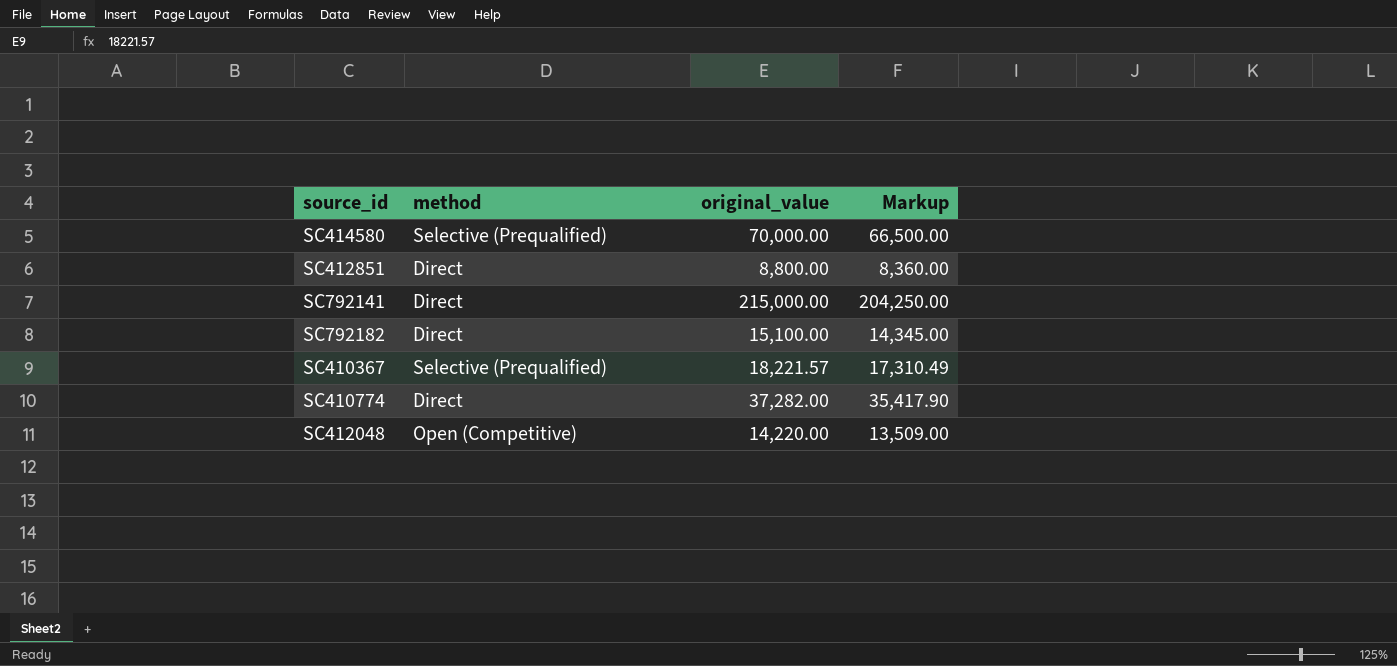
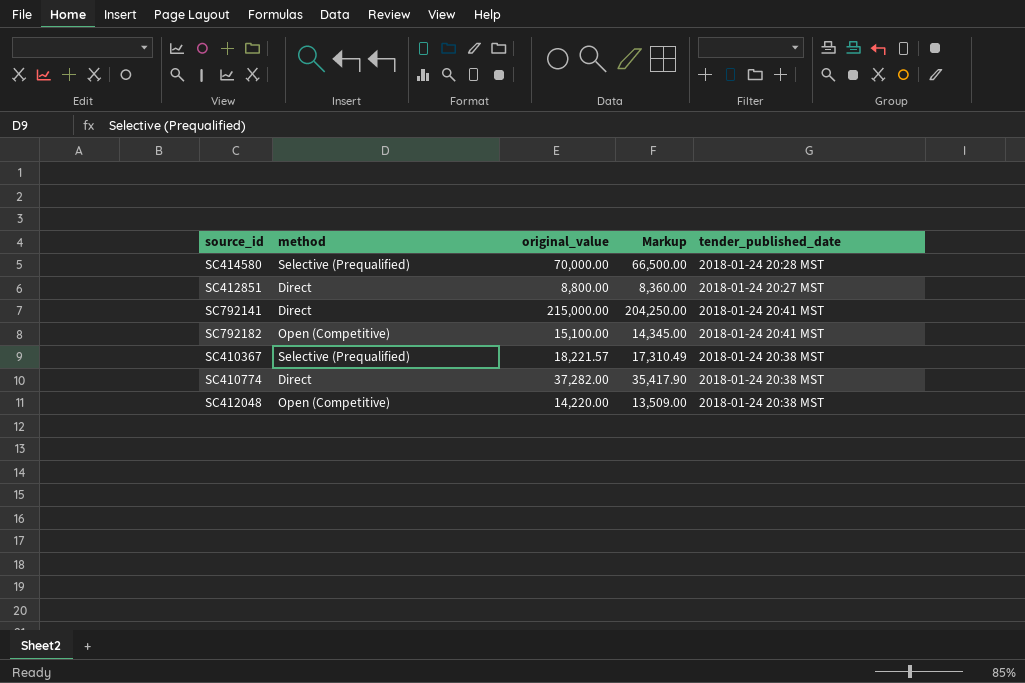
column tender_published_date | position: none -> 5
SC792182 | method: Direct -> Open (Competitive)

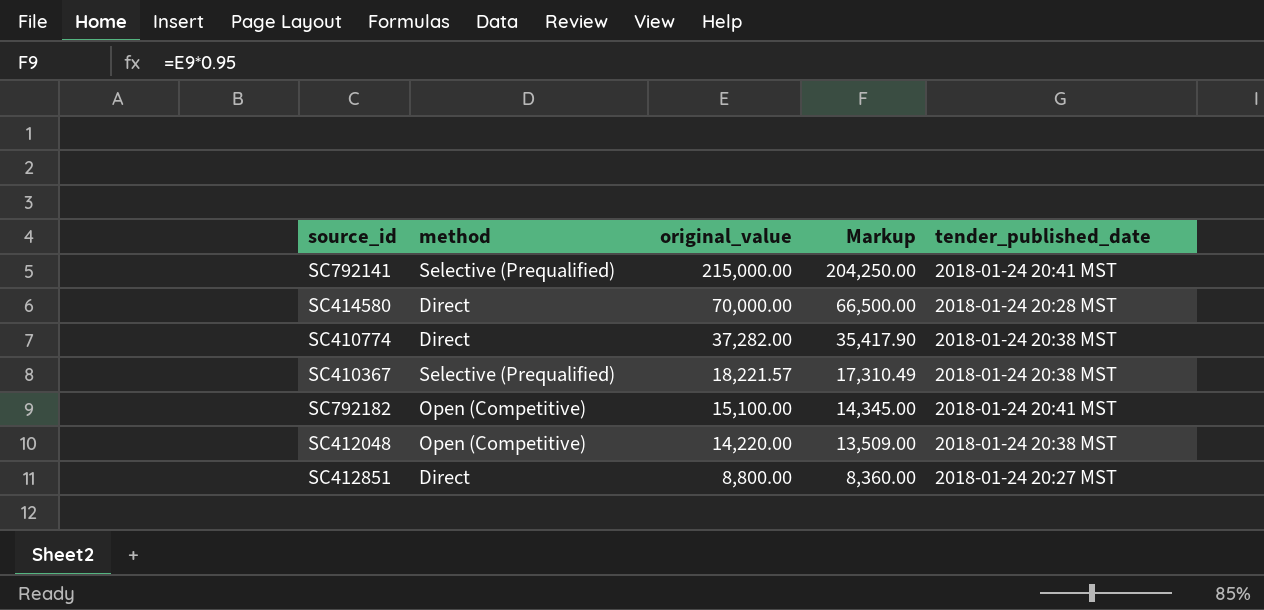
row order: none -> original_value descending
SC792141 | method: Direct -> Selective (Prequalified)
SC414580 | method: Selective (Prequalified) -> Direct

